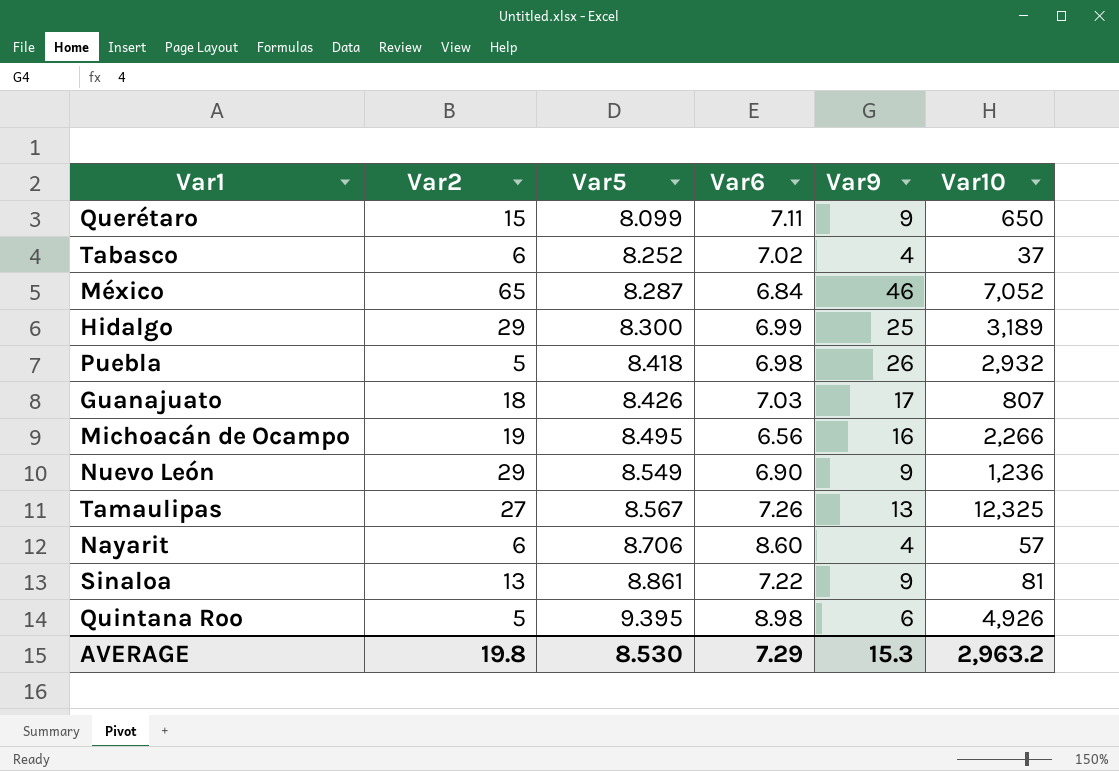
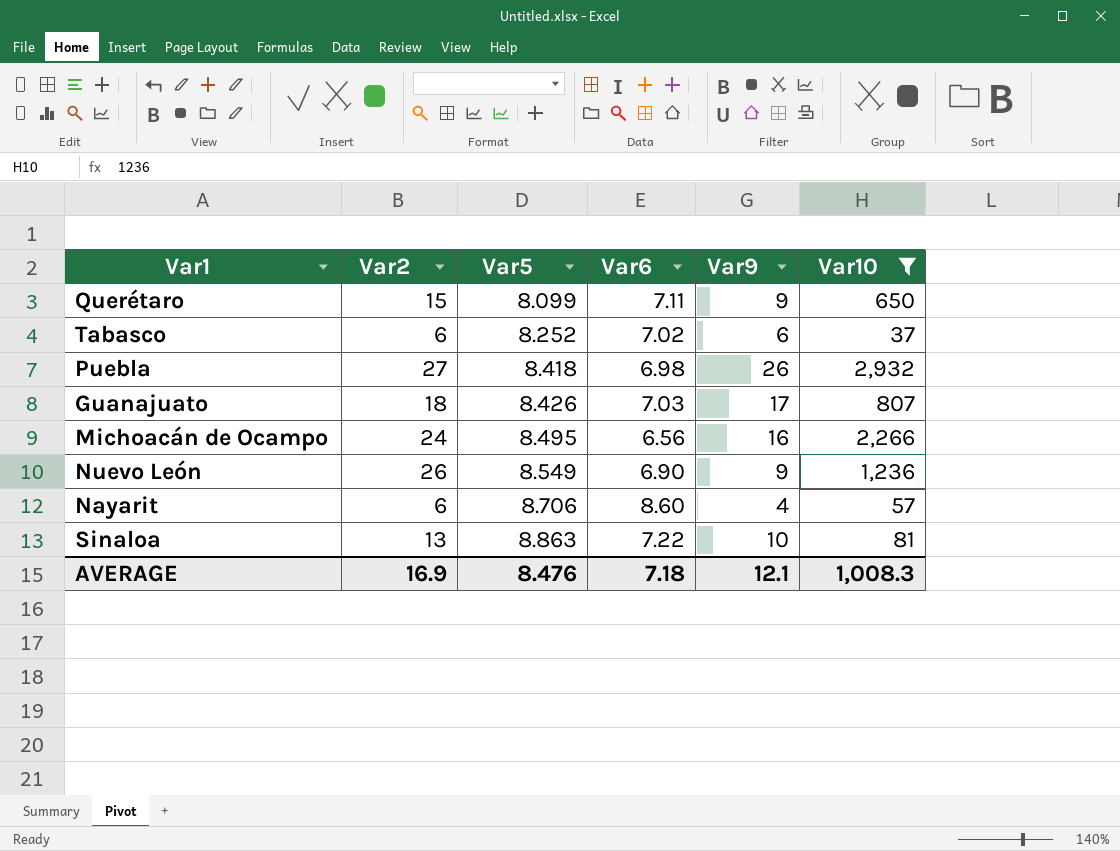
filter: none -> Var10 <= 2,932
Tabasco | Var9: 4 -> 6
Puebla | Var2: 5 -> 27
Michoacán de Ocampo | Var2: 19 -> 24
Nuevo León | Var2: 29 -> 26
Sinaloa | Var5: 8.861 -> 8.863
Sinaloa | Var9: 9 -> 10
AVERAGE | Var2: 19.8 -> 16.9
AVERAGE | Var5: 8.530 -> 8.476
AVERAGE | Var6: 7.29 -> 7.18
AVERAGE | Var9: 15.3 -> 12.1
AVERAGE | Var10: 2,963.2 -> 1,008.3

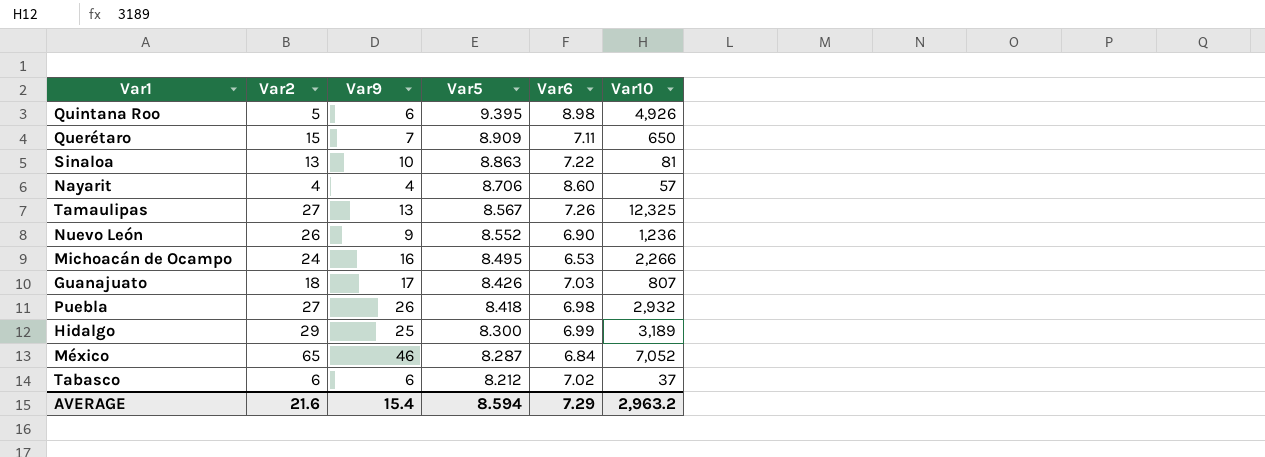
filter: Var10 <= 2,932 -> none
row order: Var5 ascending -> Var5 descending
column Var9 | position: 5 -> 3
Querétaro | Var9: 9 -> 7
Querétaro | Var5: 8.099 -> 8.909
Nayarit | Var2: 6 -> 4
Nuevo León | Var5: 8.549 -> 8.552
Michoacán de Ocampo | Var6: 6.56 -> 6.53
Tabasco | Var5: 8.252 -> 8.212
AVERAGE | Var2: 16.9 -> 21.6
AVERAGE | Var9: 12.1 -> 15.4
AVERAGE | Var5: 8.476 -> 8.594
AVERAGE | Var6: 7.18 -> 7.29
AVERAGE | Var10: 1,008.3 -> 2,963.2

